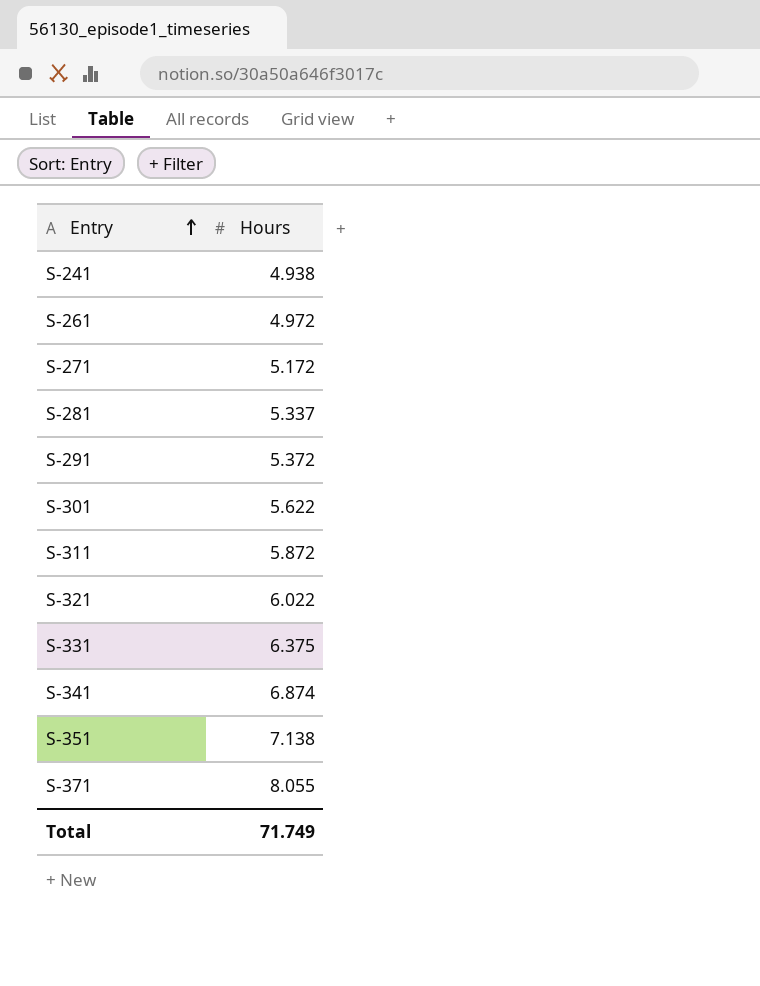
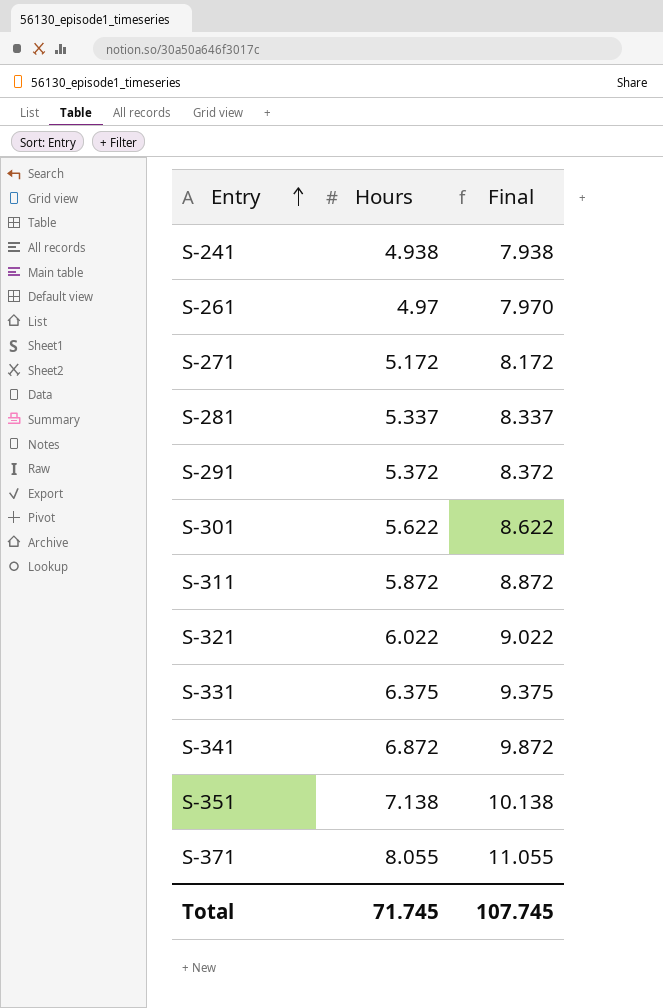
column Final | formula: none -> [Hours] + 3
S-261 | Hours: 4.972 -> 4.97
S-341 | Hours: 6.874 -> 6.872
Total | Hours: 71.749 -> 71.745

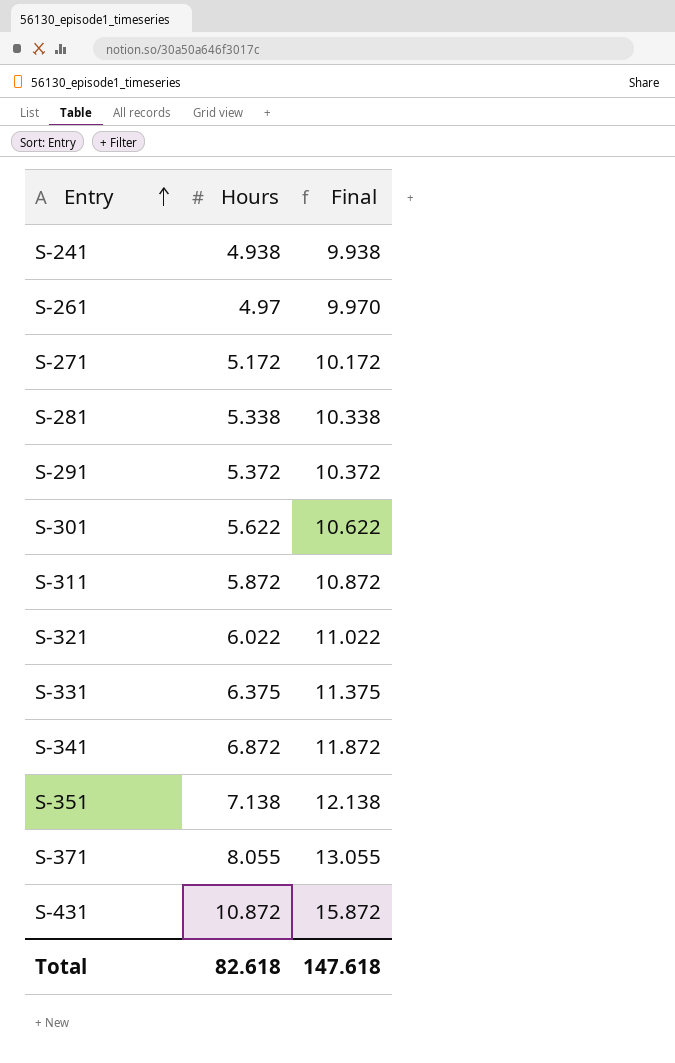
column Final | formula: [Hours] + 3 -> [Hours] + 5
S-281 | Hours: 5.337 -> 5.338
row S-431: none -> 10.872 | 15.872
Total | Hours: 71.745 -> 82.618
Total | Final: 107.745 -> 147.618

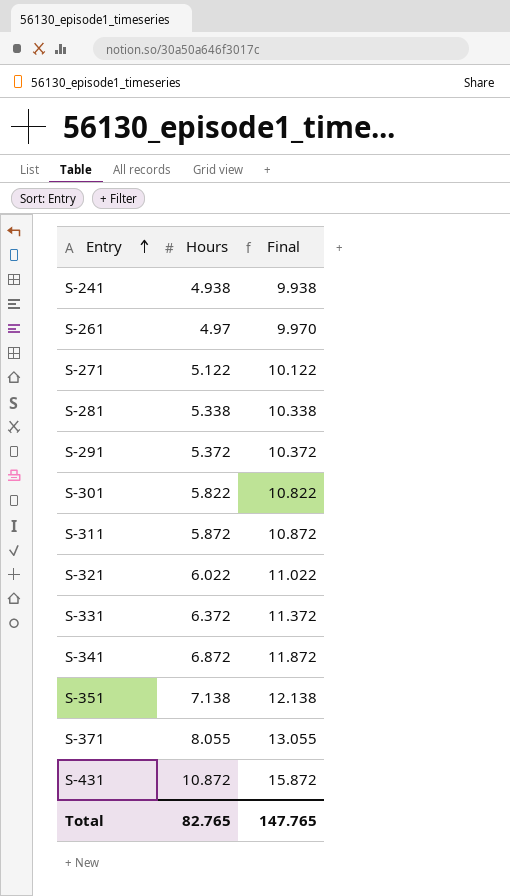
S-271 | Hours: 5.172 -> 5.122
S-271 | Final: 10.172 -> 10.122
S-301 | Hours: 5.622 -> 5.822
S-301 | Final: 10.622 -> 10.822
S-331 | Hours: 6.375 -> 6.372
S-331 | Final: 11.375 -> 11.372
Total | Hours: 82.618 -> 82.765
Total | Final: 147.618 -> 147.765

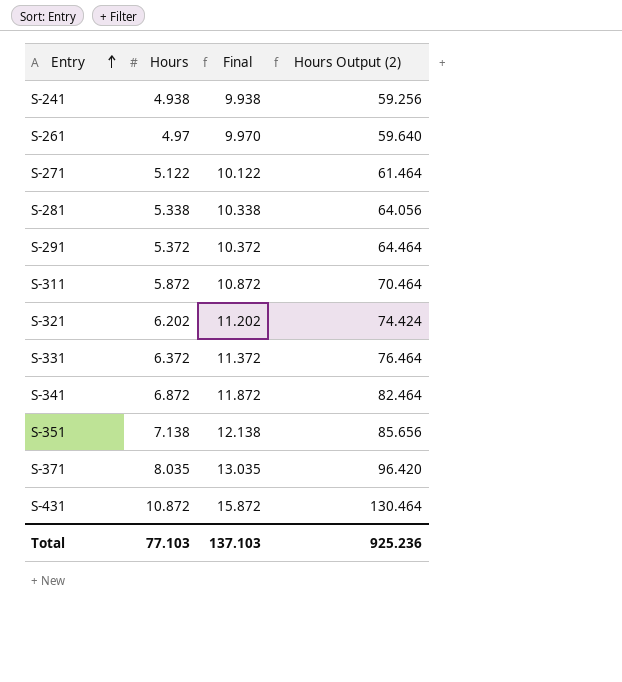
column Hours Output (2) | formula: none -> [Hours] * 12
row S-301: 5.822 | 10.822 -> none
S-321 | Hours: 6.022 -> 6.202
S-321 | Final: 11.022 -> 11.202
S-371 | Hours: 8.055 -> 8.035
S-371 | Final: 13.055 -> 13.035
Total | Hours: 82.765 -> 77.103
Total | Final: 147.765 -> 137.103

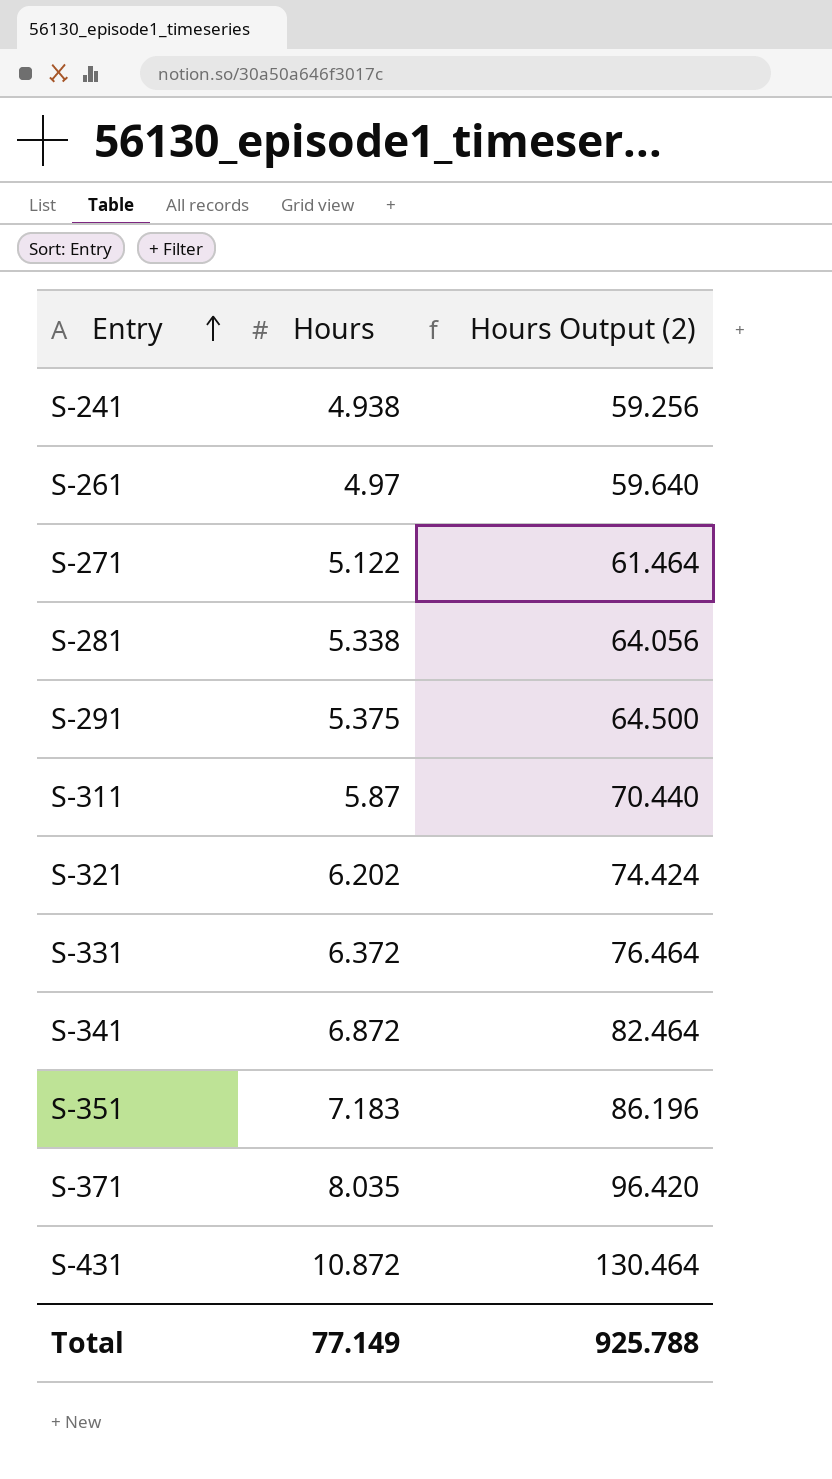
column Final | formula: [Hours] + 5 -> none
S-291 | Hours: 5.372 -> 5.375
S-291 | Hours Output (2): 64.464 -> 64.500
S-311 | Hours: 5.872 -> 5.87
S-311 | Hours Output (2): 70.464 -> 70.440
S-351 | Hours: 7.138 -> 7.183
S-351 | Hours Output (2): 85.656 -> 86.196
Total | Hours: 77.103 -> 77.149
Total | Hours Output (2): 925.236 -> 925.788

